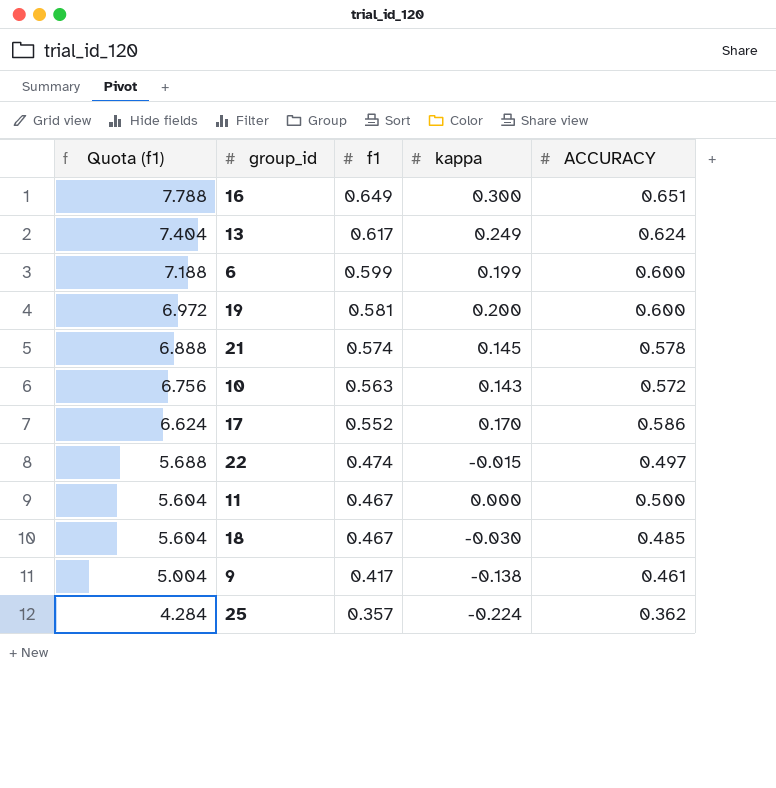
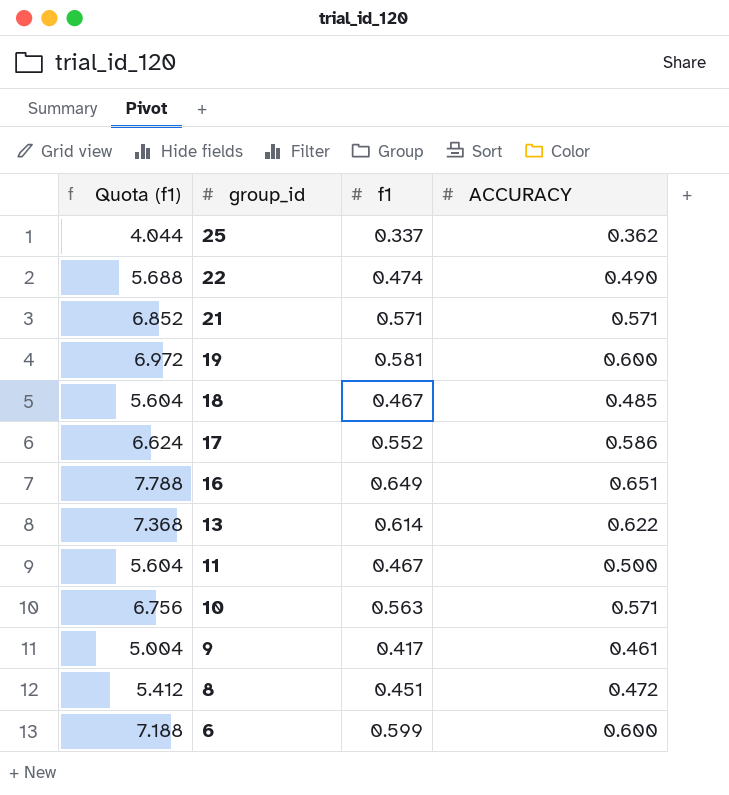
row order: Quota (f1) descending -> group_id descending
column kappa | position: 4 -> none
25 | Quota (f1): 4.284 -> 4.044
25 | f1: 0.357 -> 0.337
22 | ACCURACY: 0.497 -> 0.490
21 | Quota (f1): 6.888 -> 6.852
21 | f1: 0.574 -> 0.571
21 | ACCURACY: 0.578 -> 0.571
13 | Quota (f1): 7.404 -> 7.368
13 | f1: 0.617 -> 0.614
13 | ACCURACY: 0.624 -> 0.622
10 | ACCURACY: 0.572 -> 0.571
row 8: none -> 5.412 | 0.451 | 0.472

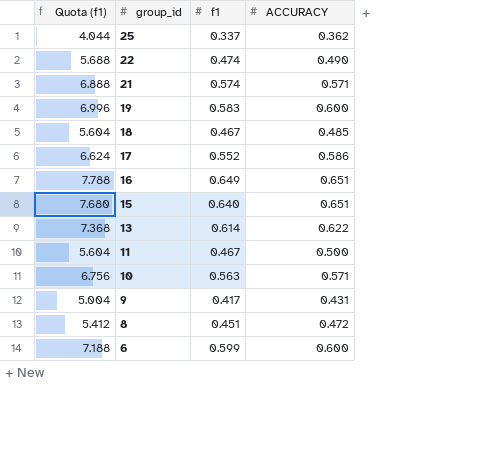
21 | Quota (f1): 6.852 -> 6.888
21 | f1: 0.571 -> 0.574
19 | Quota (f1): 6.972 -> 6.996
19 | f1: 0.581 -> 0.583
row 15: none -> 7.680 | 0.640 | 0.651
9 | ACCURACY: 0.461 -> 0.431

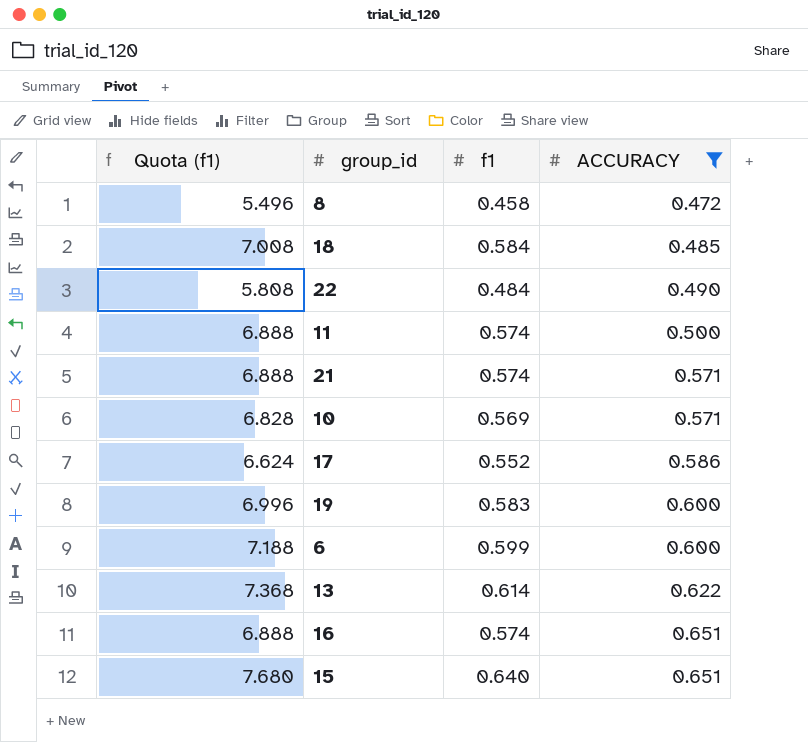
filter: none -> ACCURACY >= 0.472
row order: group_id descending -> ACCURACY ascending
8 | Quota (f1): 5.412 -> 5.496
8 | f1: 0.451 -> 0.458
18 | Quota (f1): 5.604 -> 7.008
18 | f1: 0.467 -> 0.584
22 | Quota (f1): 5.688 -> 5.808
22 | f1: 0.474 -> 0.484
11 | Quota (f1): 5.604 -> 6.888
11 | f1: 0.467 -> 0.574
10 | Quota (f1): 6.756 -> 6.828
10 | f1: 0.563 -> 0.569
16 | Quota (f1): 7.788 -> 6.888
16 | f1: 0.649 -> 0.574

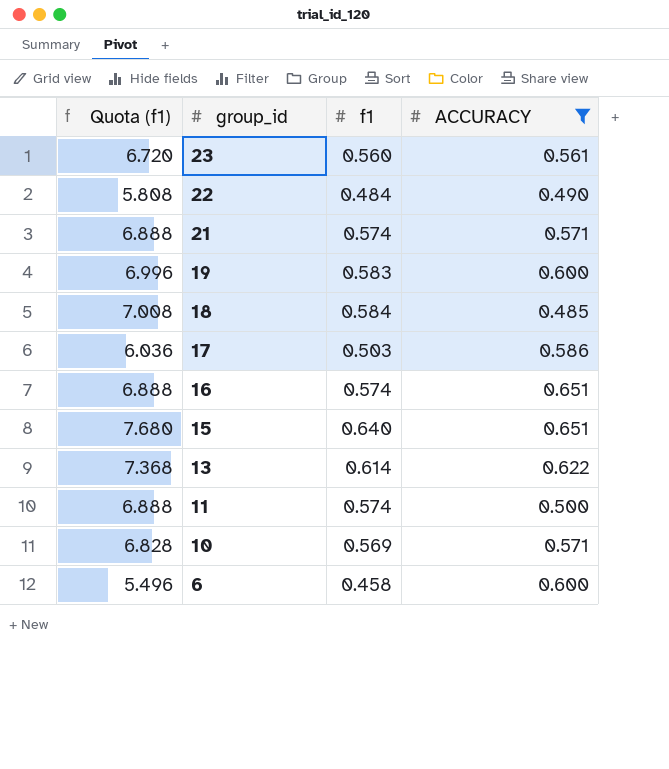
row order: ACCURACY ascending -> group_id descending
row 8: 5.496 | 0.458 | 0.472 -> none
row 23: none -> 6.720 | 0.560 | 0.561
17 | Quota (f1): 6.624 -> 6.036
17 | f1: 0.552 -> 0.503
6 | Quota (f1): 7.188 -> 5.496
6 | f1: 0.599 -> 0.458

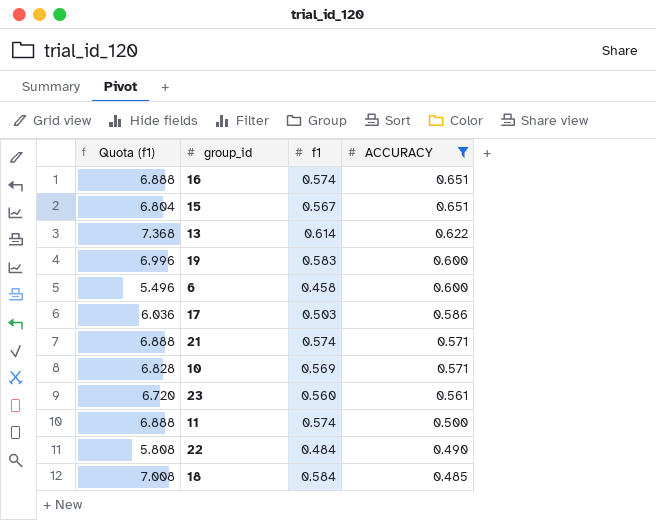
row order: group_id descending -> ACCURACY descending
15 | Quota (f1): 7.680 -> 6.804
15 | f1: 0.640 -> 0.567

